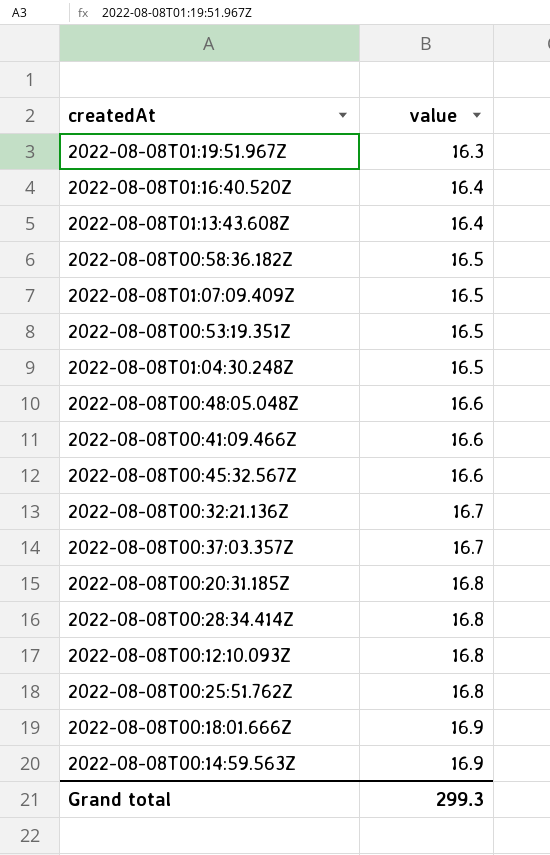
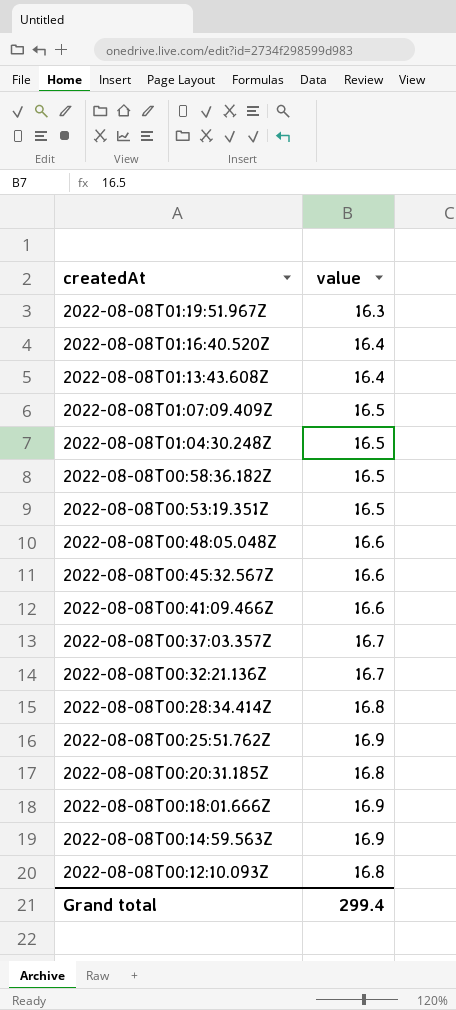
row order: value ascending -> createdAt descending
2022-08-08T00:25:51.762Z | value: 16.8 -> 16.9
Grand total | value: 299.3 -> 299.4

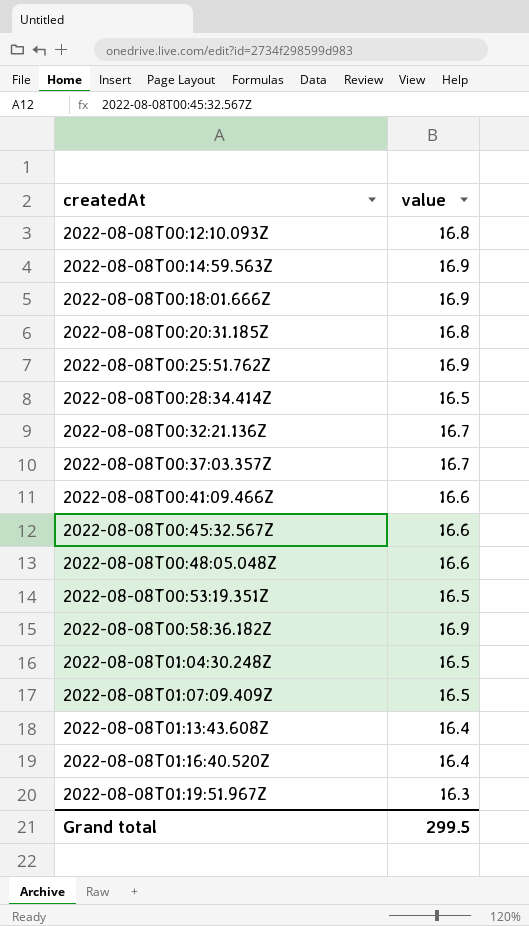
row order: createdAt descending -> createdAt ascending
2022-08-08T00:28:34.414Z | value: 16.8 -> 16.5
2022-08-08T00:58:36.182Z | value: 16.5 -> 16.9
Grand total | value: 299.4 -> 299.5

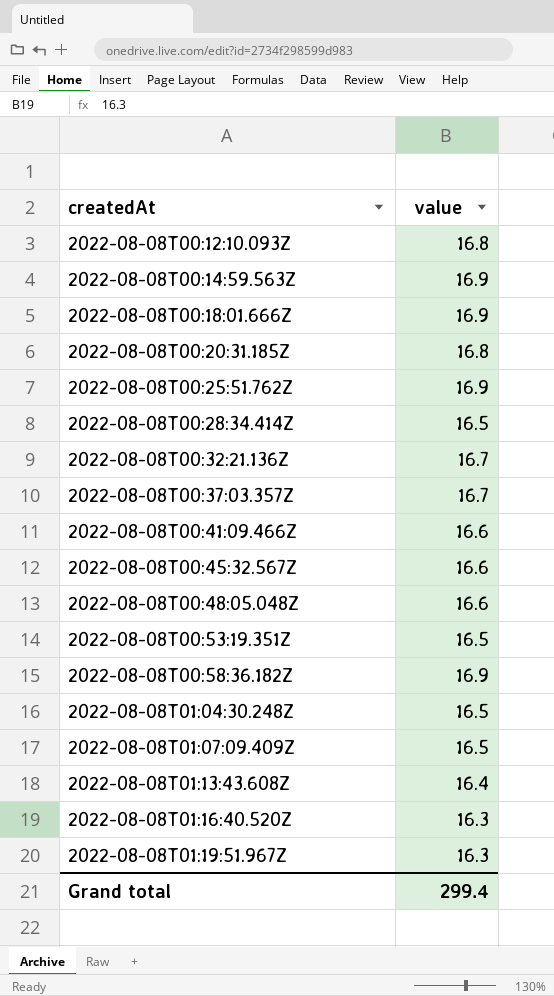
2022-08-08T01:16:40.520Z | value: 16.4 -> 16.3
Grand total | value: 299.5 -> 299.4

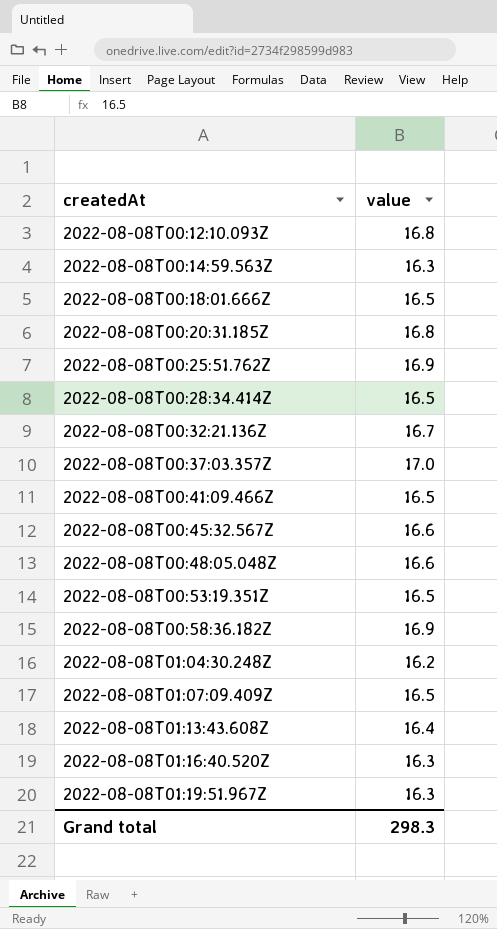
2022-08-08T00:14:59.563Z | value: 16.9 -> 16.3
2022-08-08T00:18:01.666Z | value: 16.9 -> 16.5
2022-08-08T00:37:03.357Z | value: 16.7 -> 17.0
2022-08-08T00:41:09.466Z | value: 16.6 -> 16.5
2022-08-08T01:04:30.248Z | value: 16.5 -> 16.2
Grand total | value: 299.4 -> 298.3

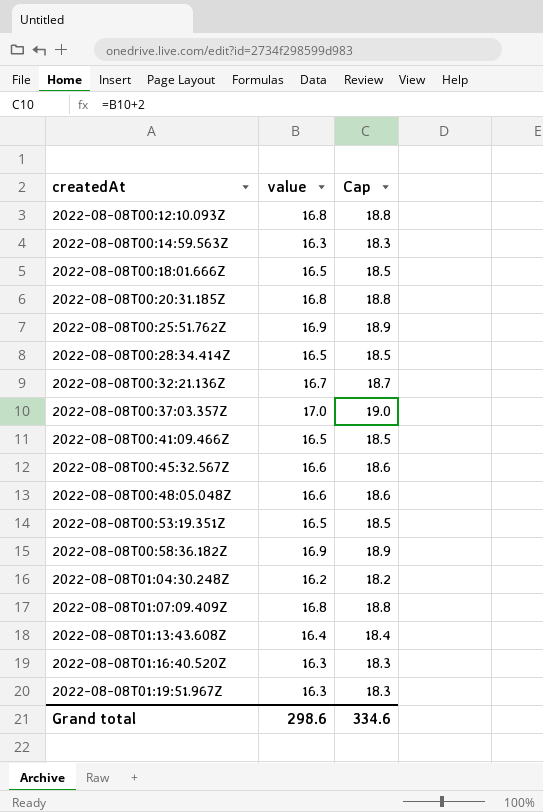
column Cap | formula: none -> [value] + 2
2022-08-08T01:07:09.409Z | value: 16.5 -> 16.8
Grand total | value: 298.3 -> 298.6

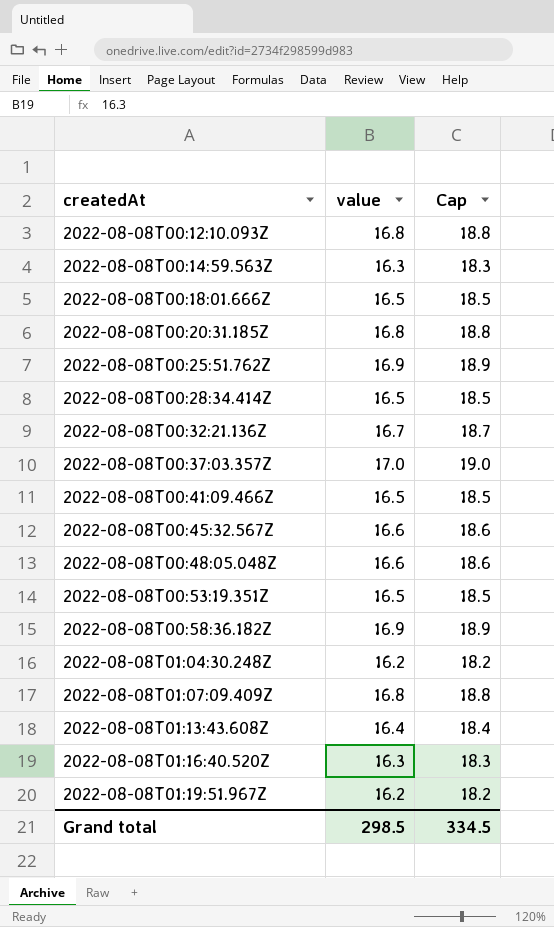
2022-08-08T01:19:51.967Z | value: 16.3 -> 16.2
2022-08-08T01:19:51.967Z | Cap: 18.3 -> 18.2
Grand total | value: 298.6 -> 298.5
Grand total | Cap: 334.6 -> 334.5

